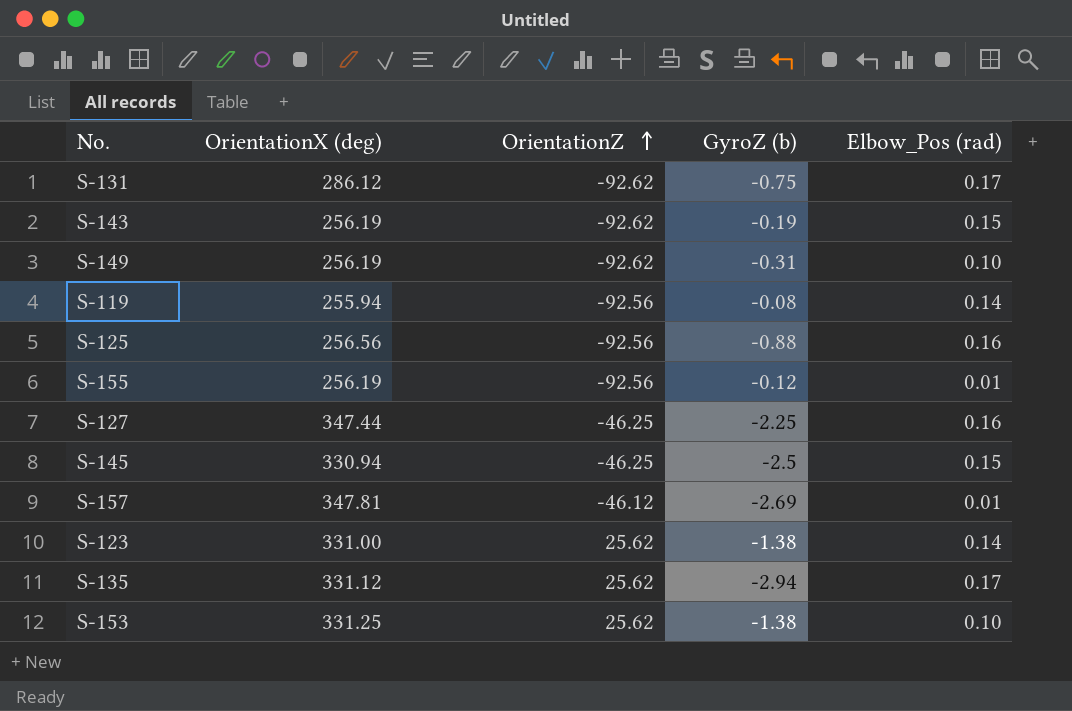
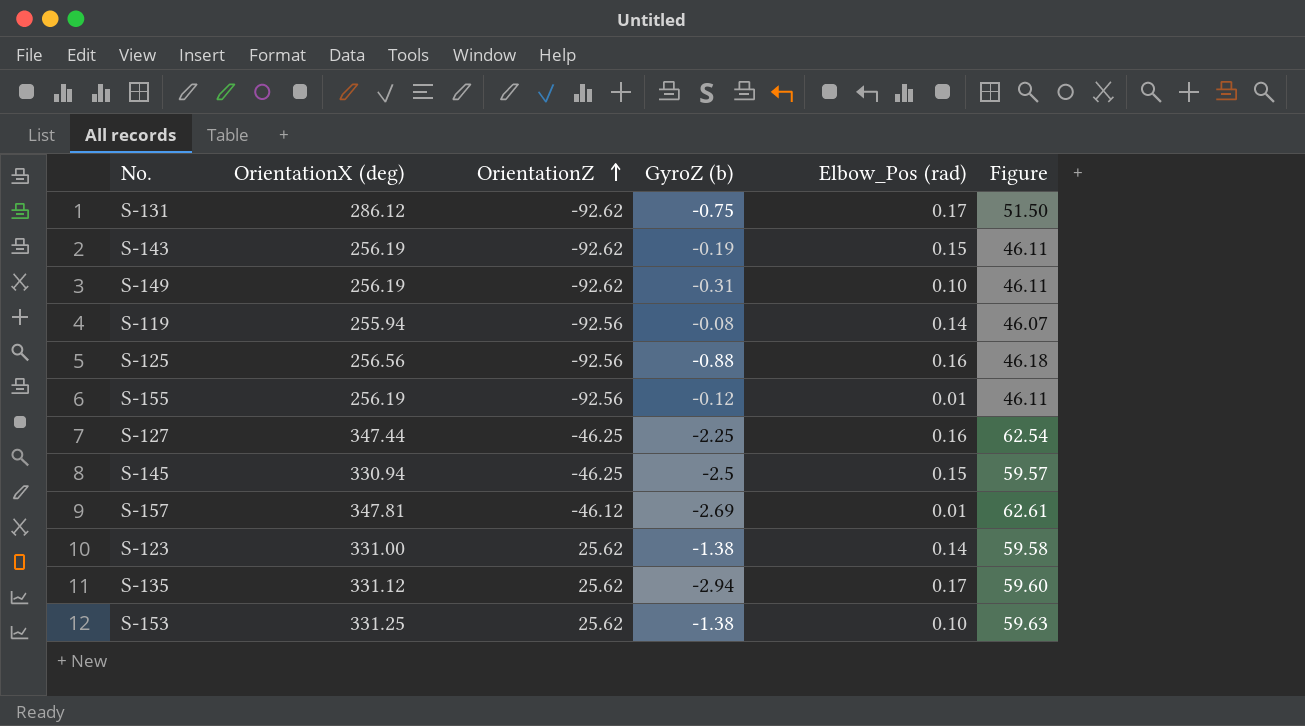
column Figure | formula: none -> [OrientationX (deg)] * 0.18

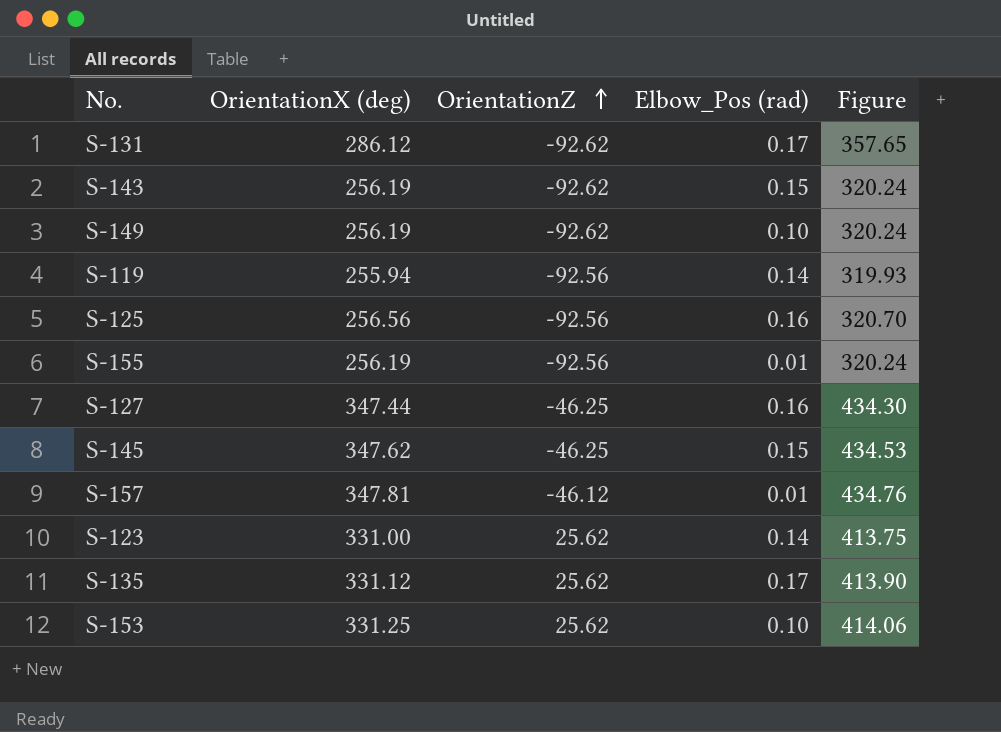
column GyroZ (b) | position: 4 -> none
column Figure | formula: [OrientationX (deg)] * 0.18 -> [OrientationX (deg)] * 1.25
S-145 | OrientationX (deg): 330.94 -> 347.62

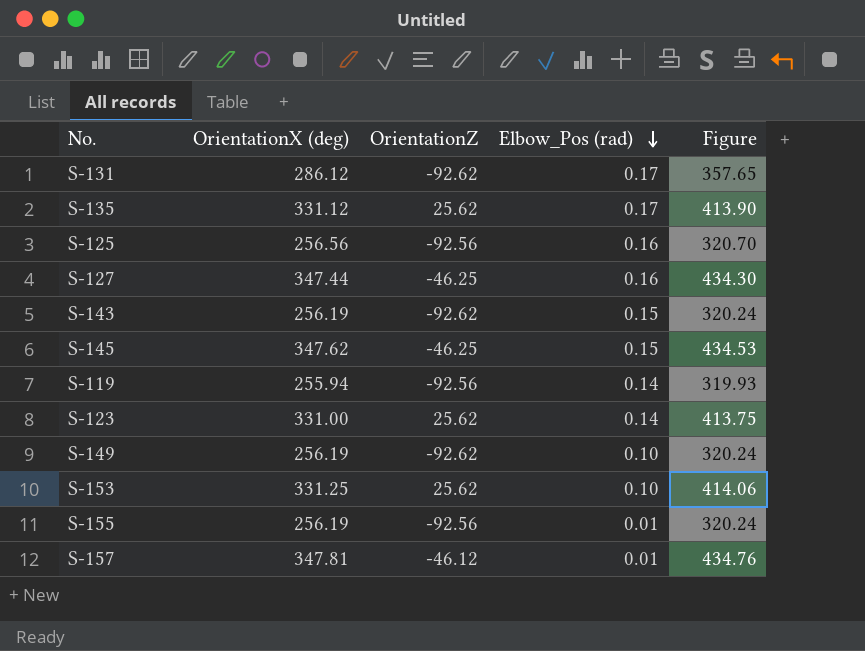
row order: OrientationZ ascending -> Elbow_Pos (rad) descending

